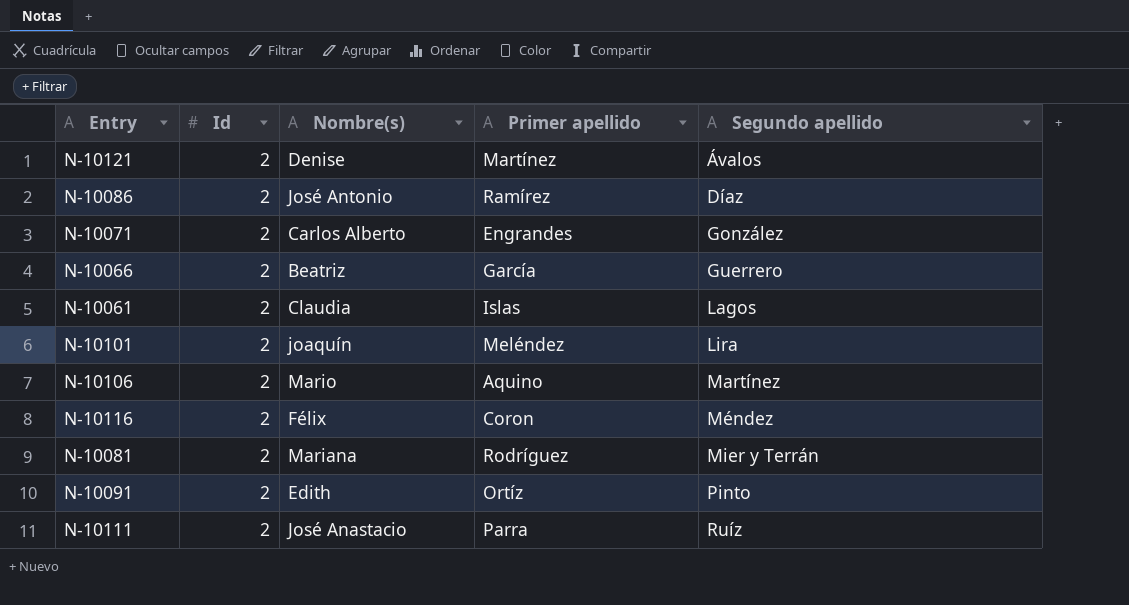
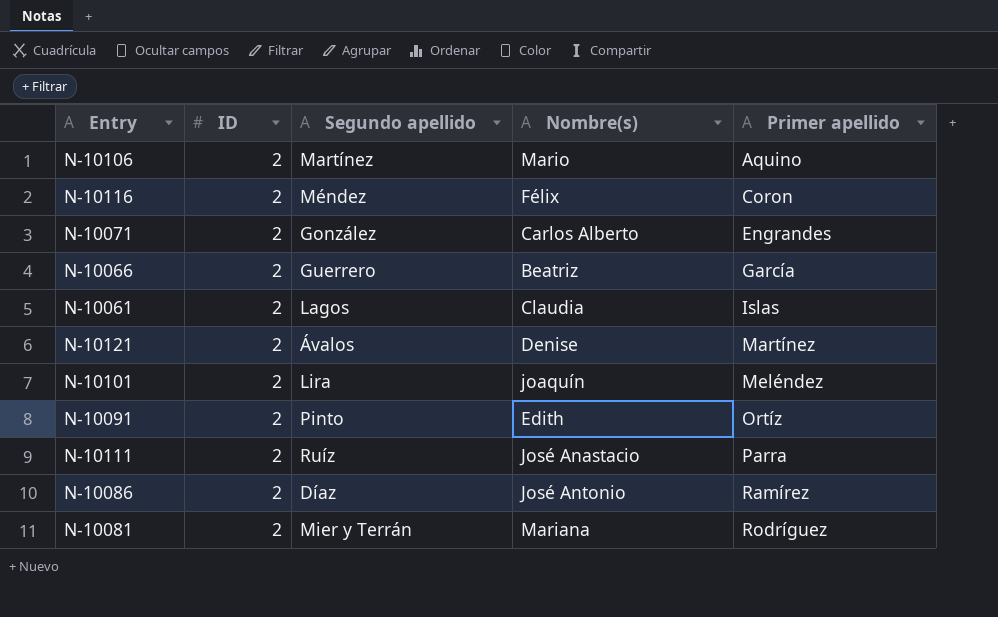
row order: Segundo apellido ascending -> Primer apellido ascending
column name: Id -> ID
column Segundo apellido | position: 5 -> 3

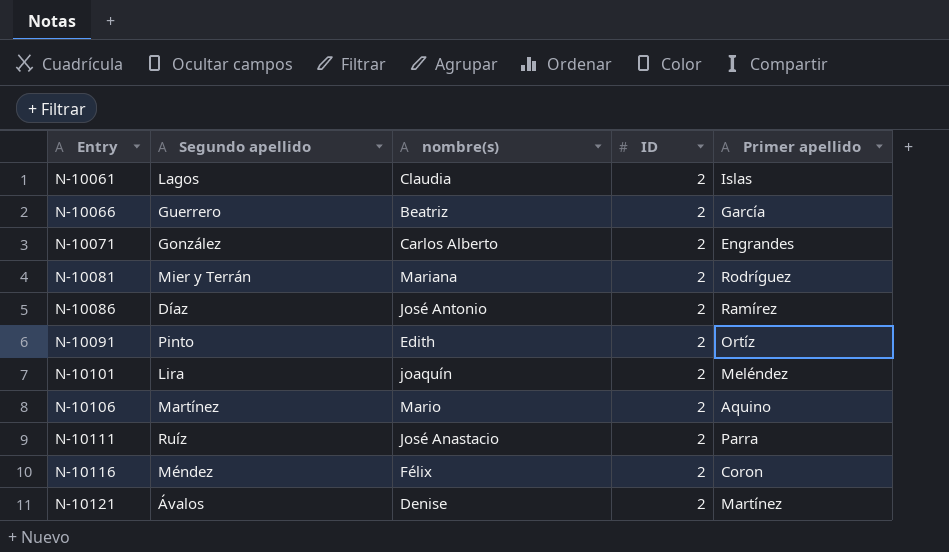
row order: Primer apellido ascending -> Entry ascending
column name: Nombre(s) -> nombre(s)
column ID | position: 2 -> 4

